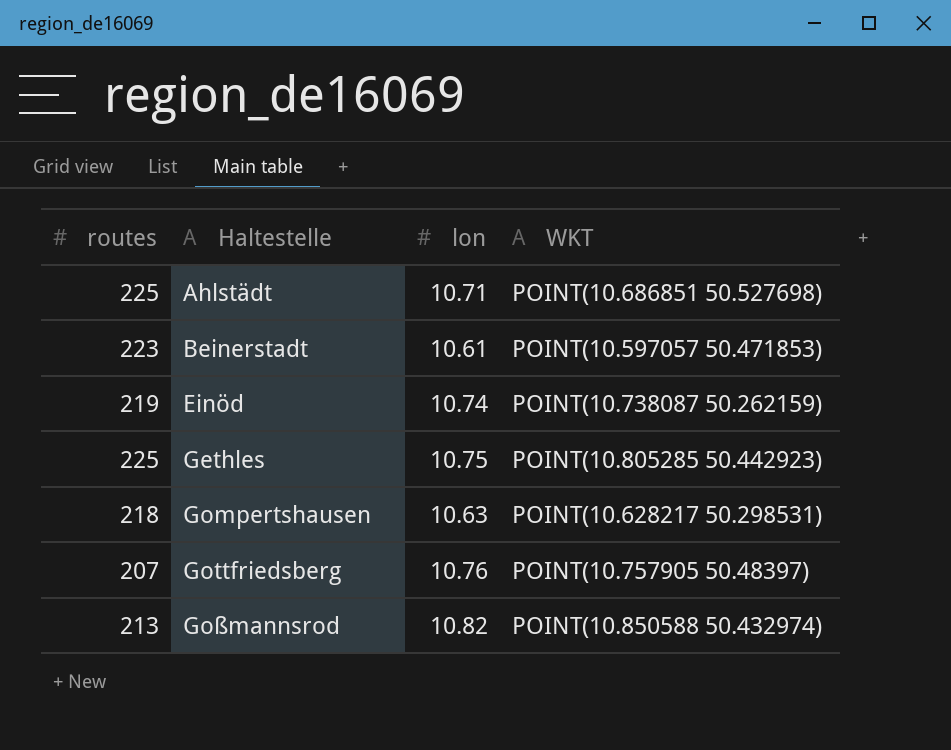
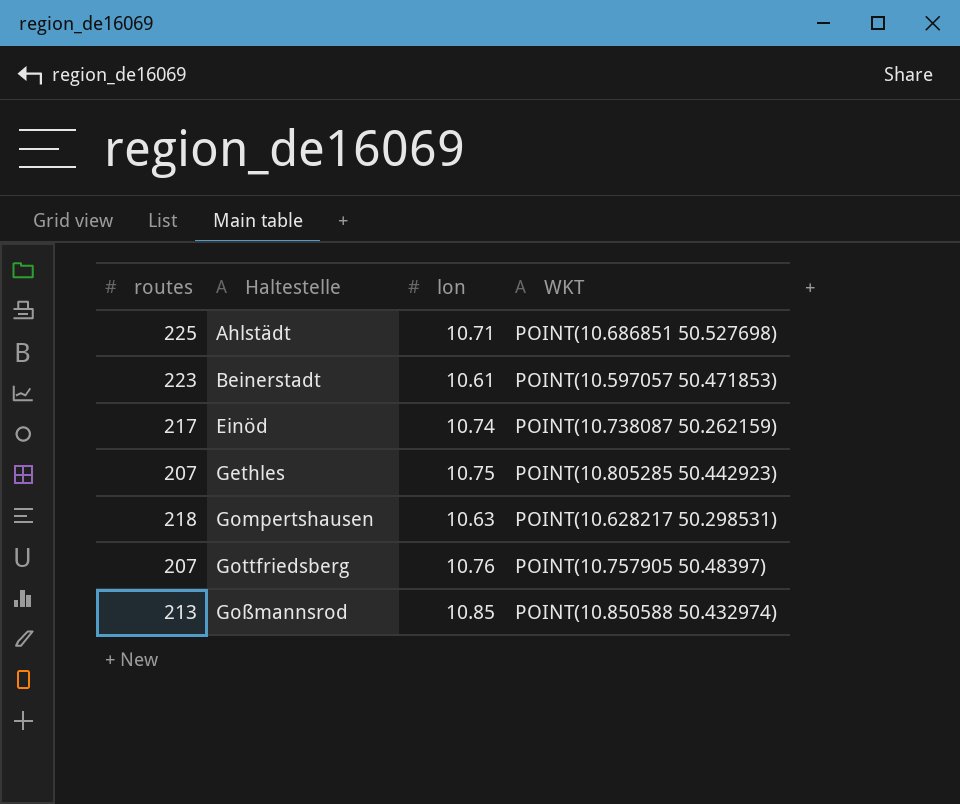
Einöd | routes: 219 -> 217
Gethles | routes: 225 -> 207
Goßmannsrod | lon: 10.82 -> 10.85

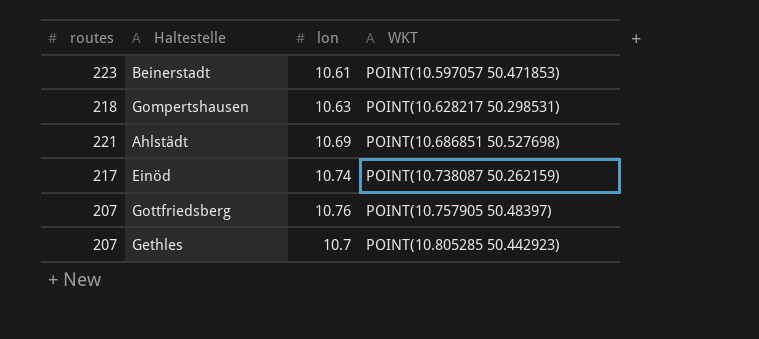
row order: none -> WKT ascending
row Goßmannsrod: 213 | 10.85 | POINT(10.850588 50.432974) -> none
Ahlstädt | routes: 225 -> 221
Ahlstädt | lon: 10.71 -> 10.69
Gethles | lon: 10.75 -> 10.7

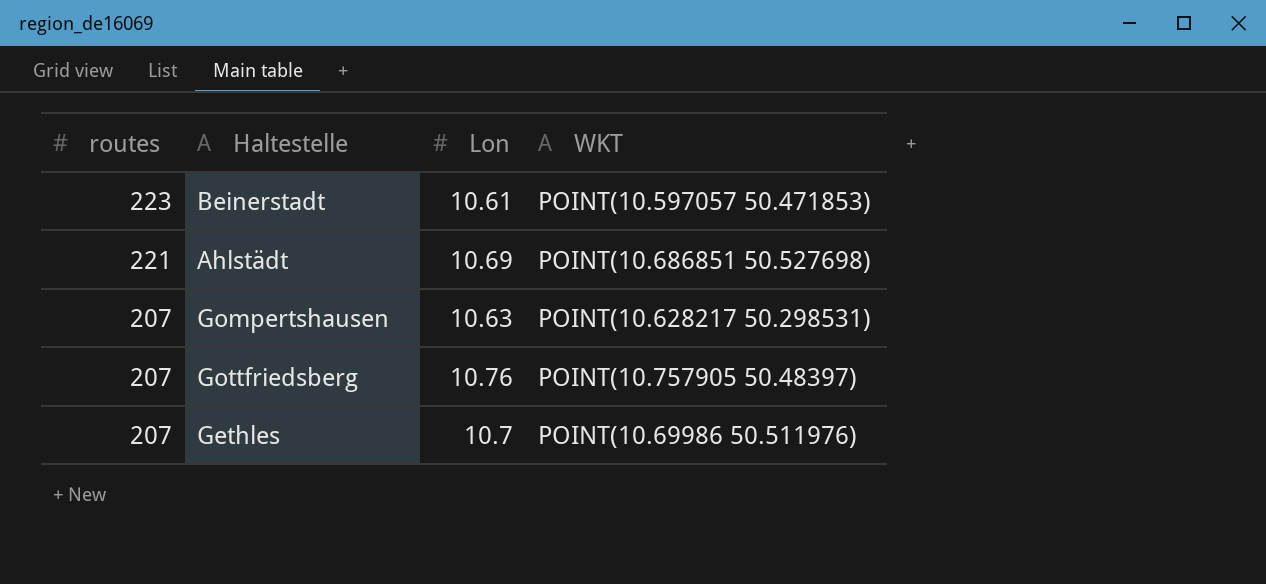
row order: WKT ascending -> routes descending
column name: lon -> Lon
row Einöd: 217 | 10.74 | POINT(10.738087 50.262159) -> none
Gompertshausen | routes: 218 -> 207
Gethles | WKT: POINT(10.805285 50.442923) -> POINT(10.69986 50.511976)

